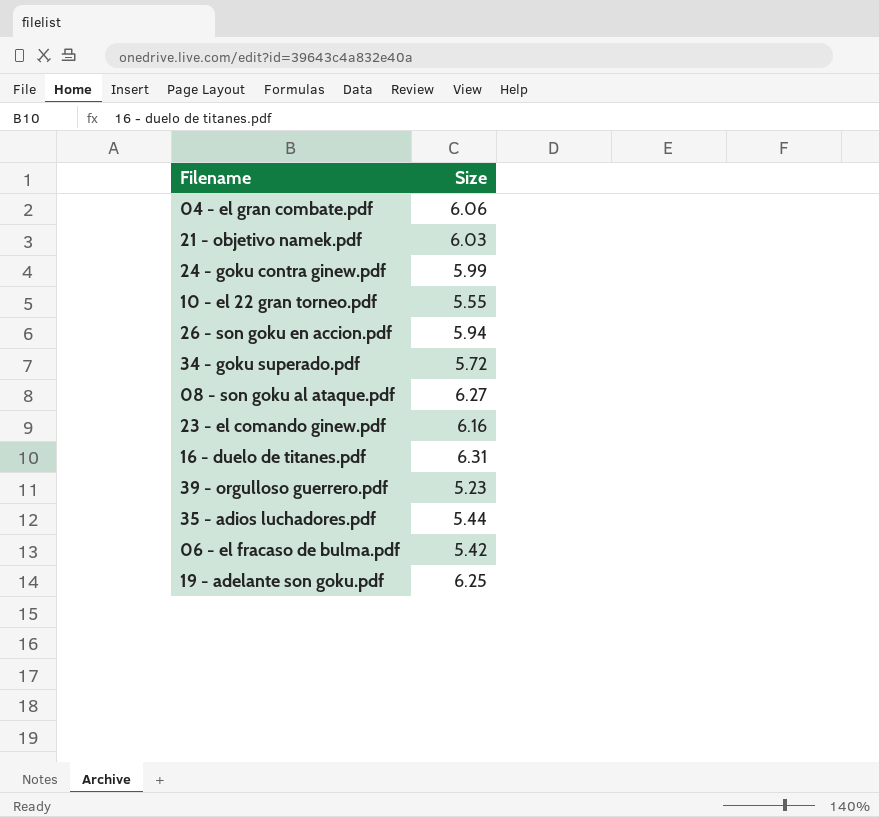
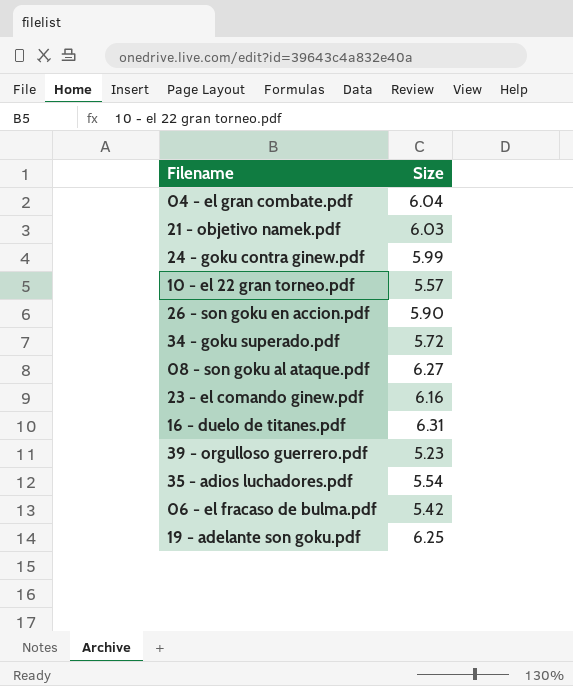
04 - el gran combate.pdf | Size: 6.06 -> 6.04
10 - el 22 gran torneo.pdf | Size: 5.55 -> 5.57
26 - son goku en accion.pdf | Size: 5.94 -> 5.90
35 - adios luchadores.pdf | Size: 5.44 -> 5.54

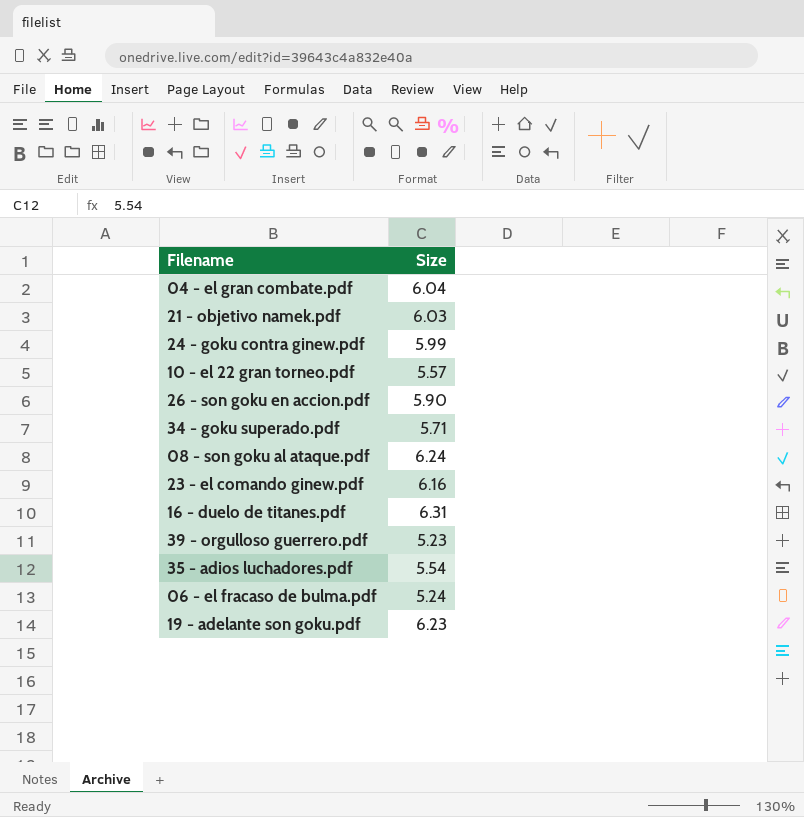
34 - goku superado.pdf | Size: 5.72 -> 5.71
08 - son goku al ataque.pdf | Size: 6.27 -> 6.24
06 - el fracaso de bulma.pdf | Size: 5.42 -> 5.24
19 - adelante son goku.pdf | Size: 6.25 -> 6.23

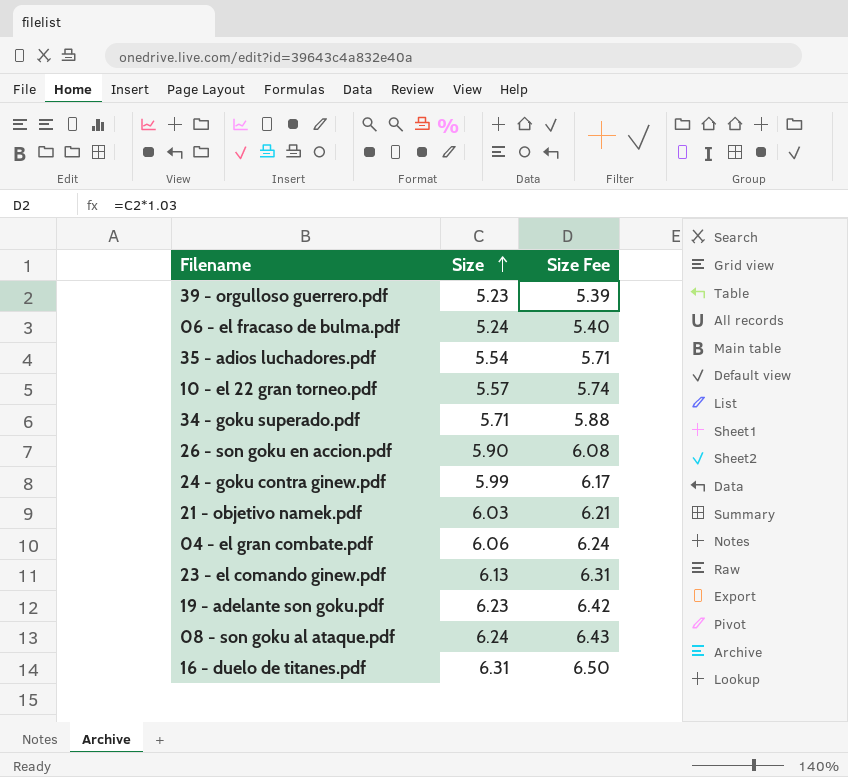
row order: none -> Size ascending
column Size Fee | formula: none -> [Size] * 1.03
04 - el gran combate.pdf | Size: 6.04 -> 6.06
23 - el comando ginew.pdf | Size: 6.16 -> 6.13

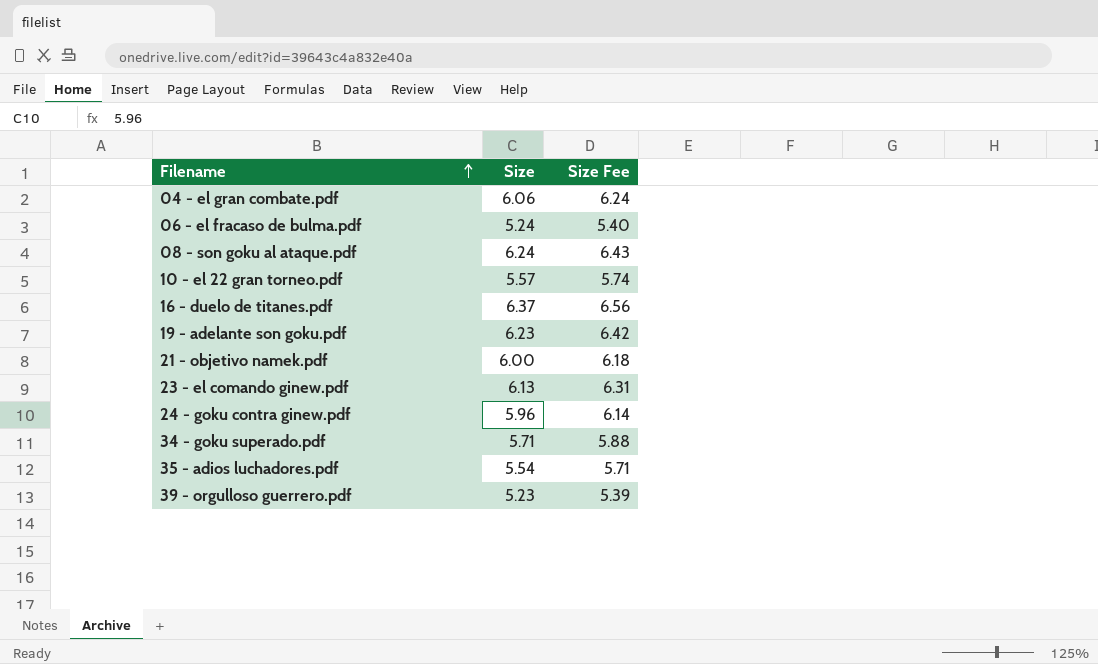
row order: Size ascending -> Filename ascending
row 26 - son goku en accion.pdf: 5.90 | 6.08 -> none
16 - duelo de titanes.pdf | Size: 6.31 -> 6.37
16 - duelo de titanes.pdf | Size Fee: 6.50 -> 6.56
21 - objetivo namek.pdf | Size: 6.03 -> 6.00
21 - objetivo namek.pdf | Size Fee: 6.21 -> 6.18
24 - goku contra ginew.pdf | Size: 5.99 -> 5.96
24 - goku contra ginew.pdf | Size Fee: 6.17 -> 6.14

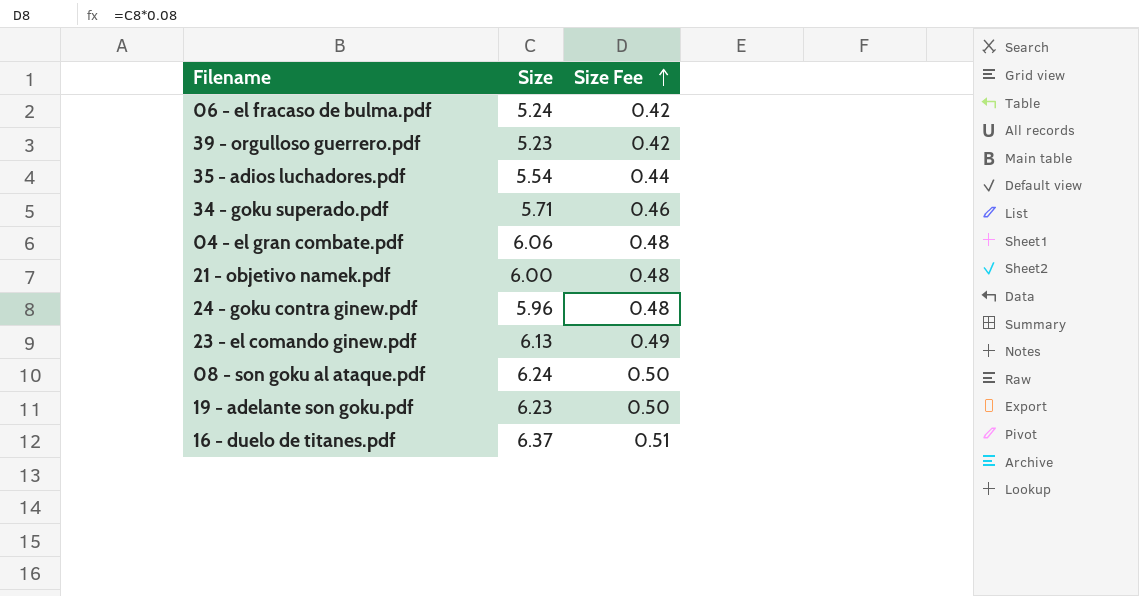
row order: Filename ascending -> Size Fee ascending
column Size Fee | formula: [Size] * 1.03 -> [Size] * 0.08
row 10 - el 22 gran torneo.pdf: 5.57 | 5.74 -> none

